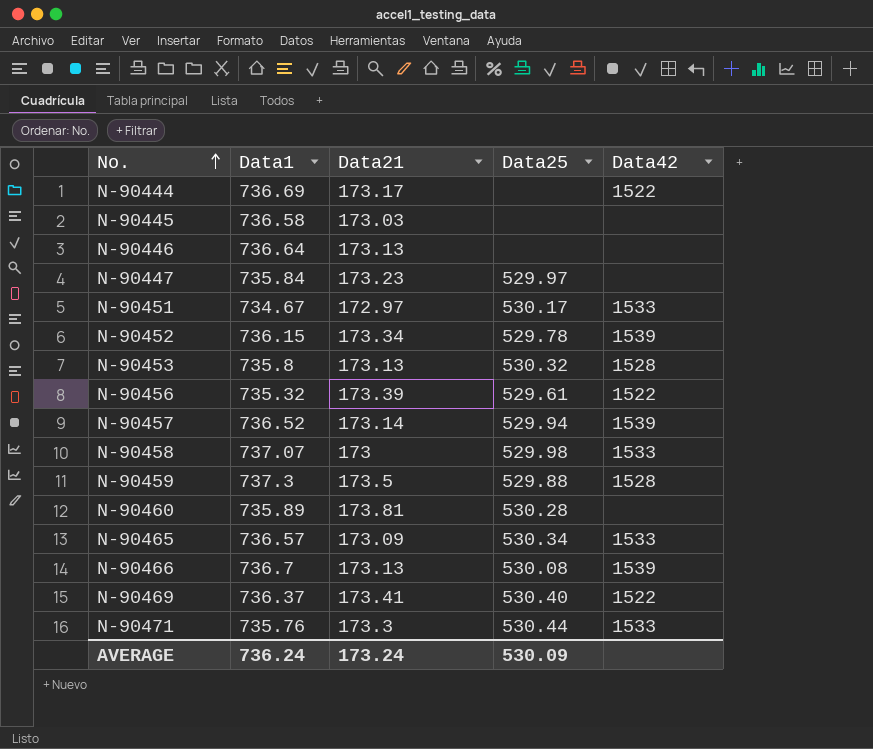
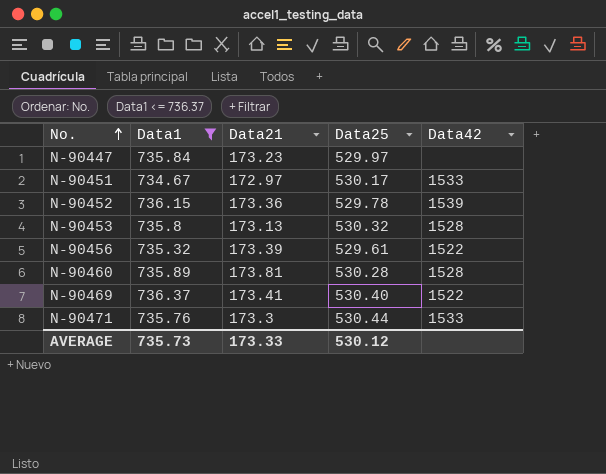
filter: none -> Data1 <= 736.37
N-90452 | Data21: 173.34 -> 173.36
N-90460 | Data42: none -> 1528
AVERAGE | Data1: 736.24 -> 735.73
AVERAGE | Data21: 173.24 -> 173.33
AVERAGE | Data25: 530.09 -> 530.12

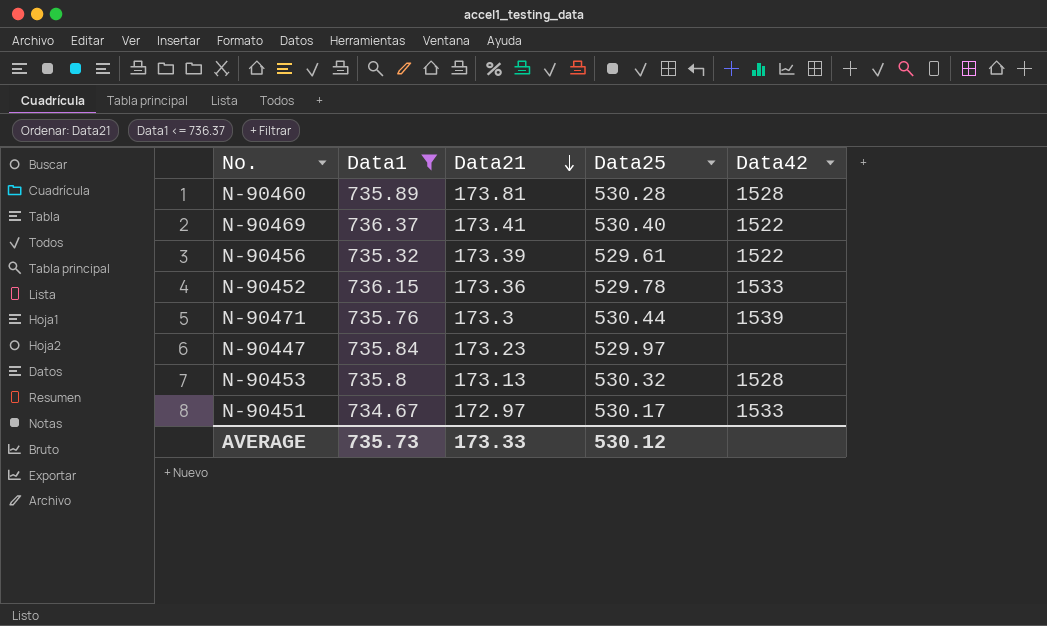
row order: No. ascending -> Data21 descending
N-90452 | Data42: 1539 -> 1533
N-90471 | Data42: 1533 -> 1539

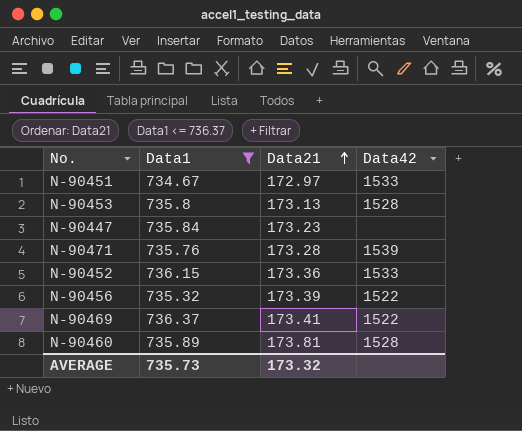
row order: Data21 descending -> Data21 ascending
column Data25 | position: 4 -> none
N-90471 | Data21: 173.3 -> 173.28
AVERAGE | Data21: 173.33 -> 173.32

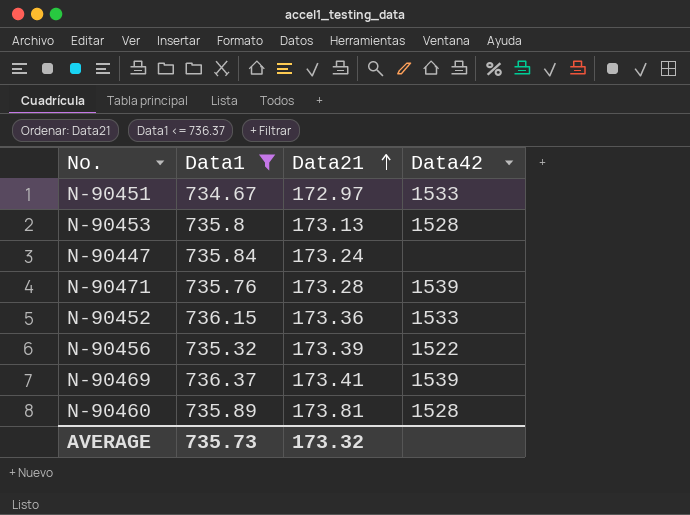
N-90447 | Data21: 173.23 -> 173.24
N-90469 | Data42: 1522 -> 1539

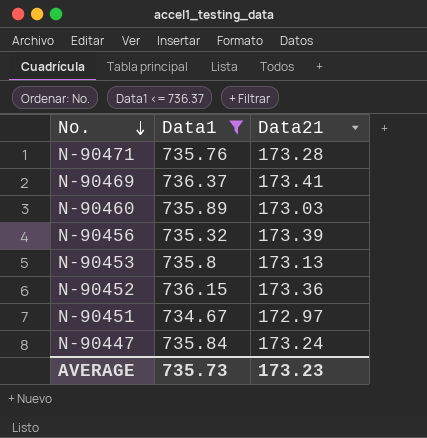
row order: Data21 ascending -> No. descending
column Data42 | position: 4 -> none
N-90460 | Data21: 173.81 -> 173.03
AVERAGE | Data21: 173.32 -> 173.23

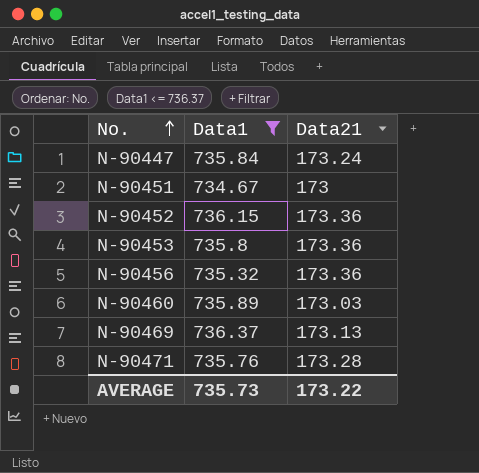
row order: No. descending -> No. ascending
N-90451 | Data21: 172.97 -> 173
N-90453 | Data21: 173.13 -> 173.36
N-90456 | Data21: 173.39 -> 173.36
N-90469 | Data21: 173.41 -> 173.13
AVERAGE | Data21: 173.23 -> 173.22

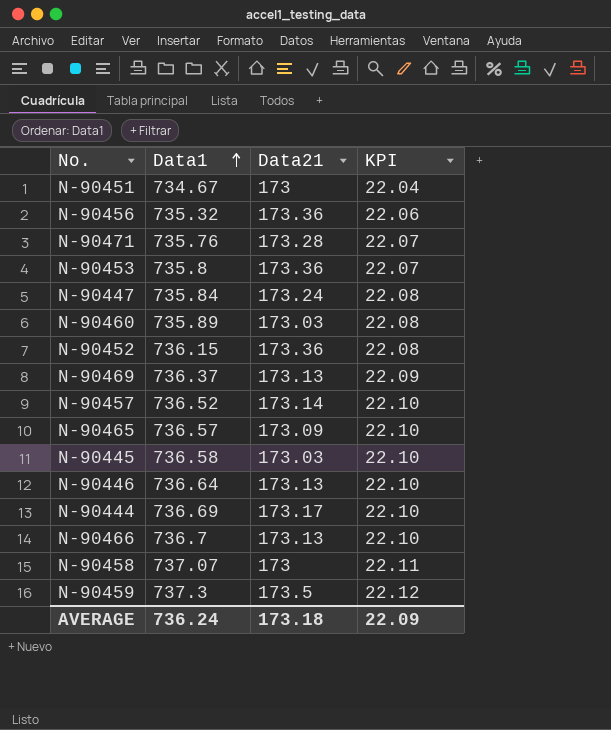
filter: Data1 <= 736.37 -> none
row order: No. ascending -> Data1 ascending
column KPI | formula: none -> [Data1] * 0.03
AVERAGE | Data1: 735.73 -> 736.24
AVERAGE | Data21: 173.22 -> 173.18

